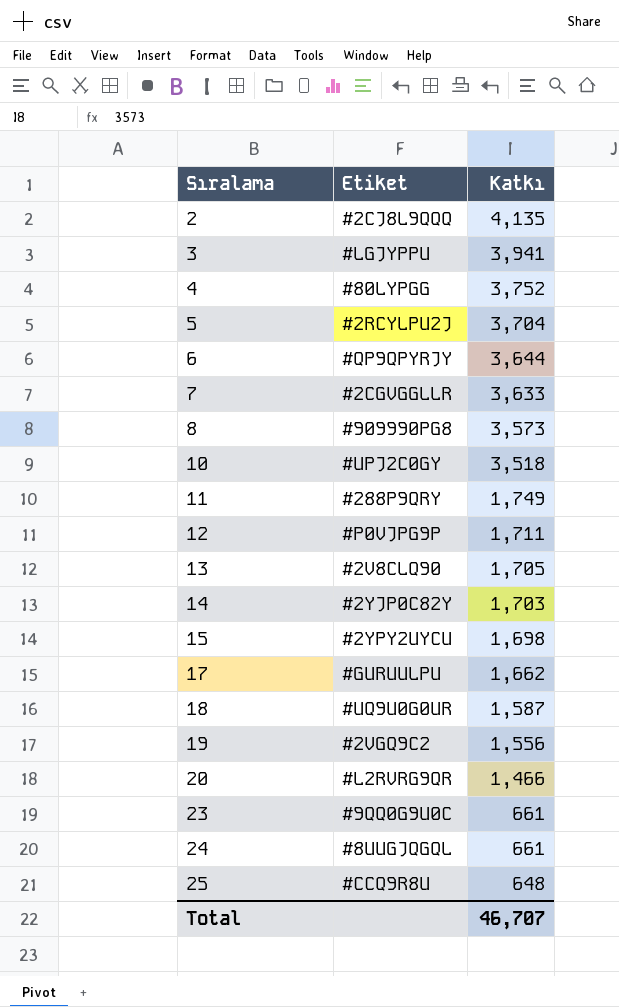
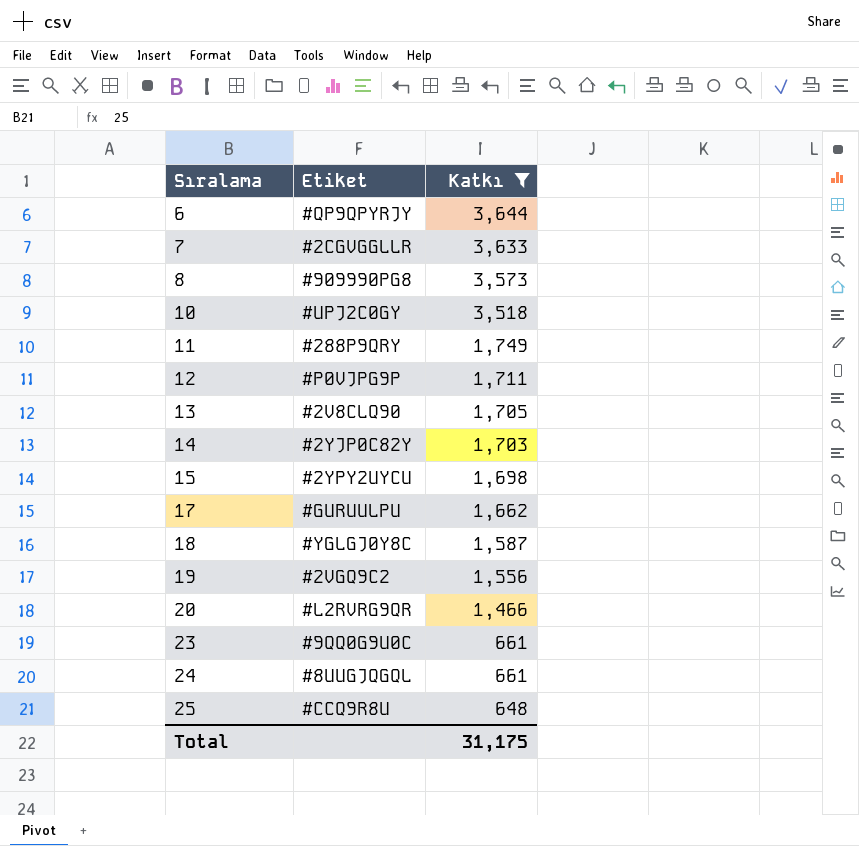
filter: none -> Katkı <= 3,644
18 | Etiket: #UQ9U0G0UR -> #YGLGJ0Y8C
Total | Katkı: 46,707 -> 31,175

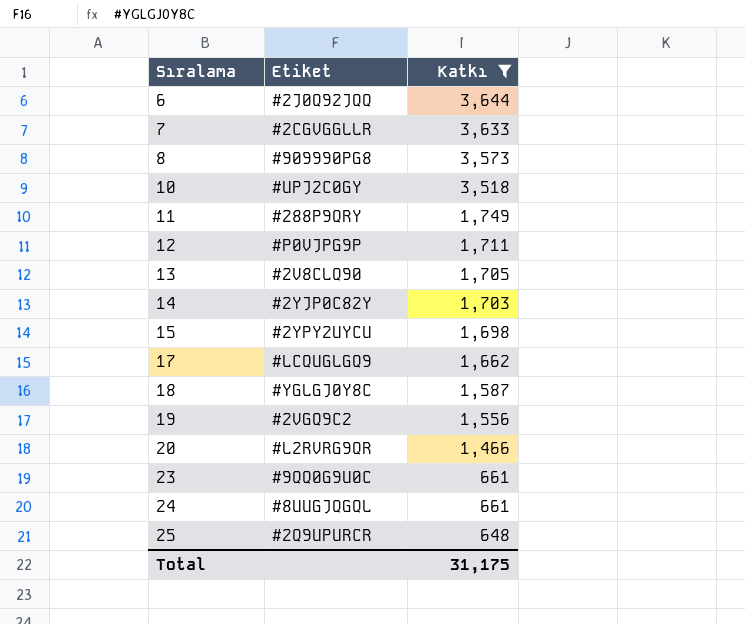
6 | Etiket: #QP9QPYRJY -> #2J0Q92JQQ
17 | Etiket: #GURUULPU -> #LCQUGLGQ9
25 | Etiket: #CCQ9R8U -> #2Q9UPURCR

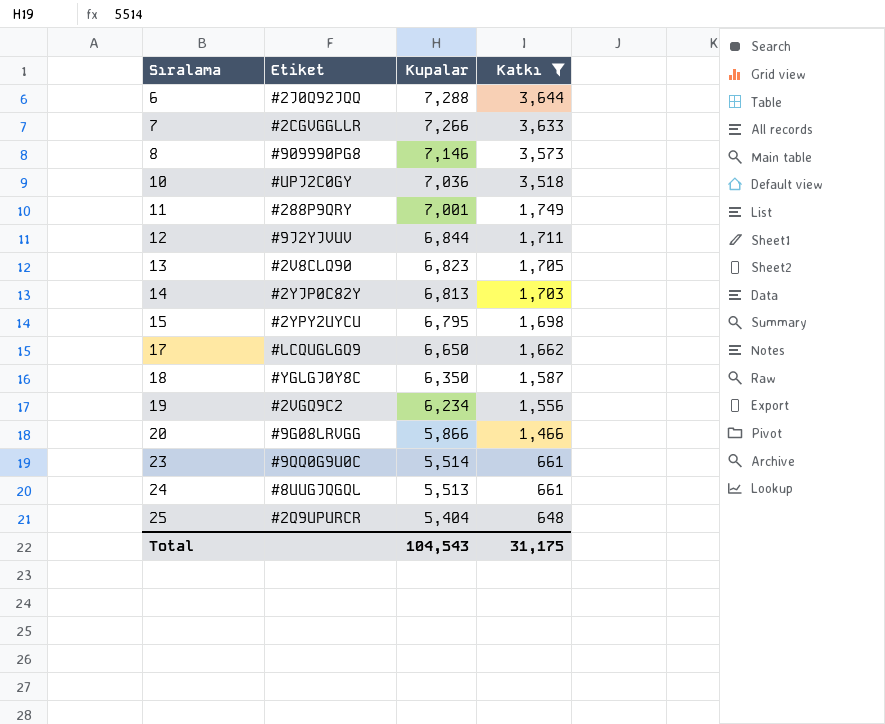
column Kupalar | position: none -> 3
12 | Etiket: #P0VJPG9P -> #9J2YJVUV
20 | Etiket: #L2RVRG9QR -> #9G08LRVGG

